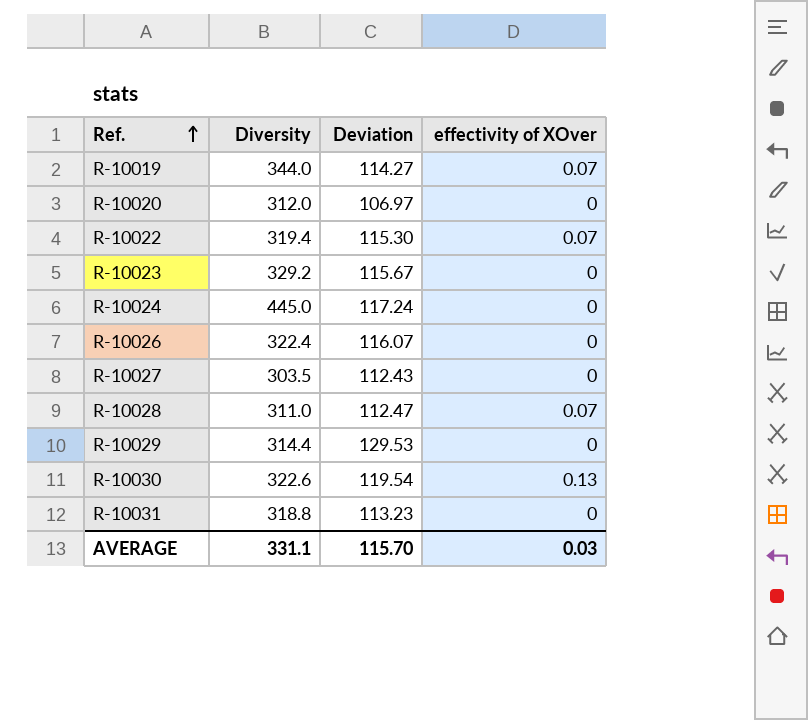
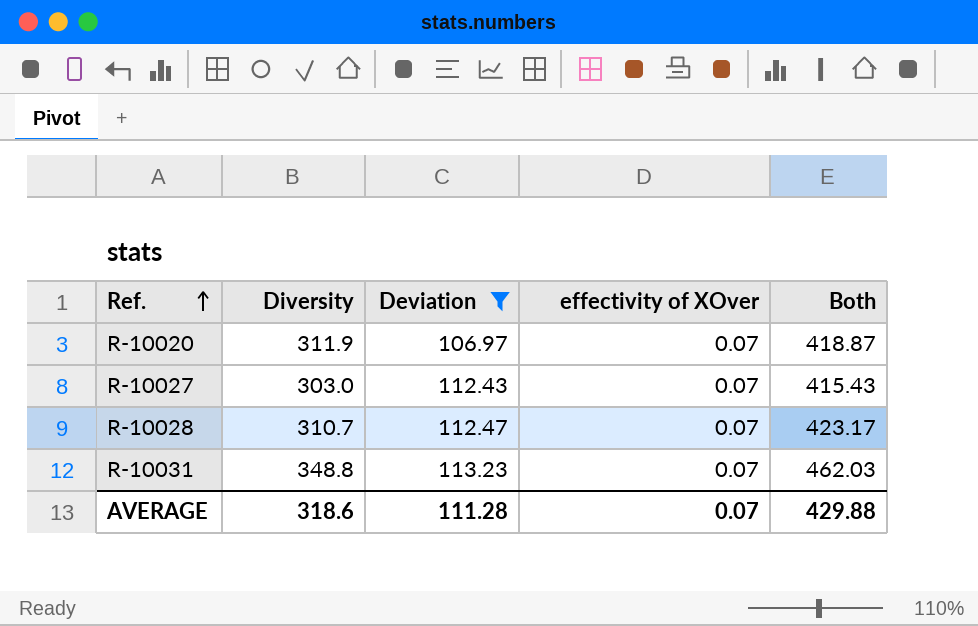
filter: none -> Deviation <= 113.23
column Both | formula: none -> [Diversity] + [Deviation]
R-10020 | Diversity: 312.0 -> 311.9
R-10020 | effectivity of XOver: 0 -> 0.07
R-10027 | Diversity: 303.5 -> 303.0
R-10027 | effectivity of XOver: 0 -> 0.07
R-10028 | Diversity: 311.0 -> 310.7
R-10031 | Diversity: 318.8 -> 348.8
R-10031 | effectivity of XOver: 0 -> 0.07
AVERAGE | Diversity: 331.1 -> 318.6
AVERAGE | Deviation: 115.70 -> 111.28
AVERAGE | effectivity of XOver: 0.03 -> 0.07

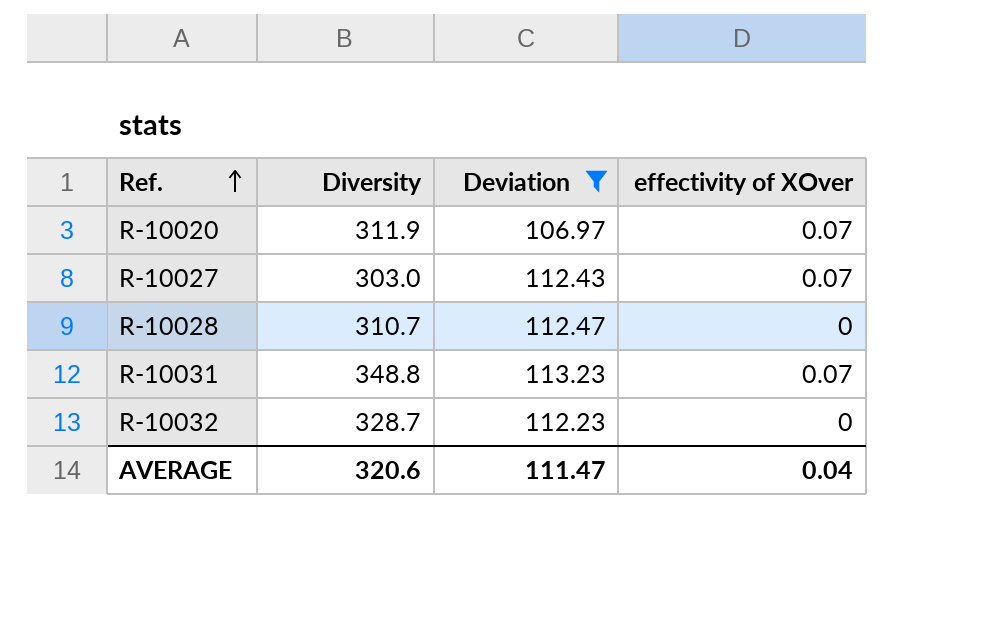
column Both | formula: [Diversity] + [Deviation] -> none
R-10028 | effectivity of XOver: 0.07 -> 0
row R-10032: none -> 328.7 | 112.23 | 0
AVERAGE | Diversity: 318.6 -> 320.6
AVERAGE | Deviation: 111.28 -> 111.47
AVERAGE | effectivity of XOver: 0.07 -> 0.04

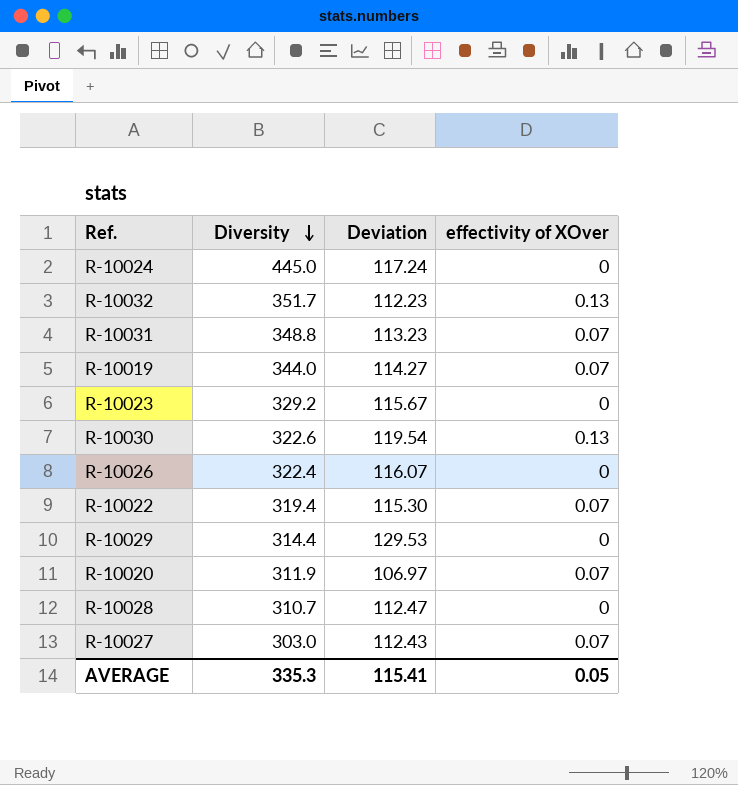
filter: Deviation <= 113.23 -> none
row order: Ref. ascending -> Diversity descending
R-10032 | Diversity: 328.7 -> 351.7
R-10032 | effectivity of XOver: 0 -> 0.13
AVERAGE | Diversity: 320.6 -> 335.3
AVERAGE | Deviation: 111.47 -> 115.41
AVERAGE | effectivity of XOver: 0.04 -> 0.05

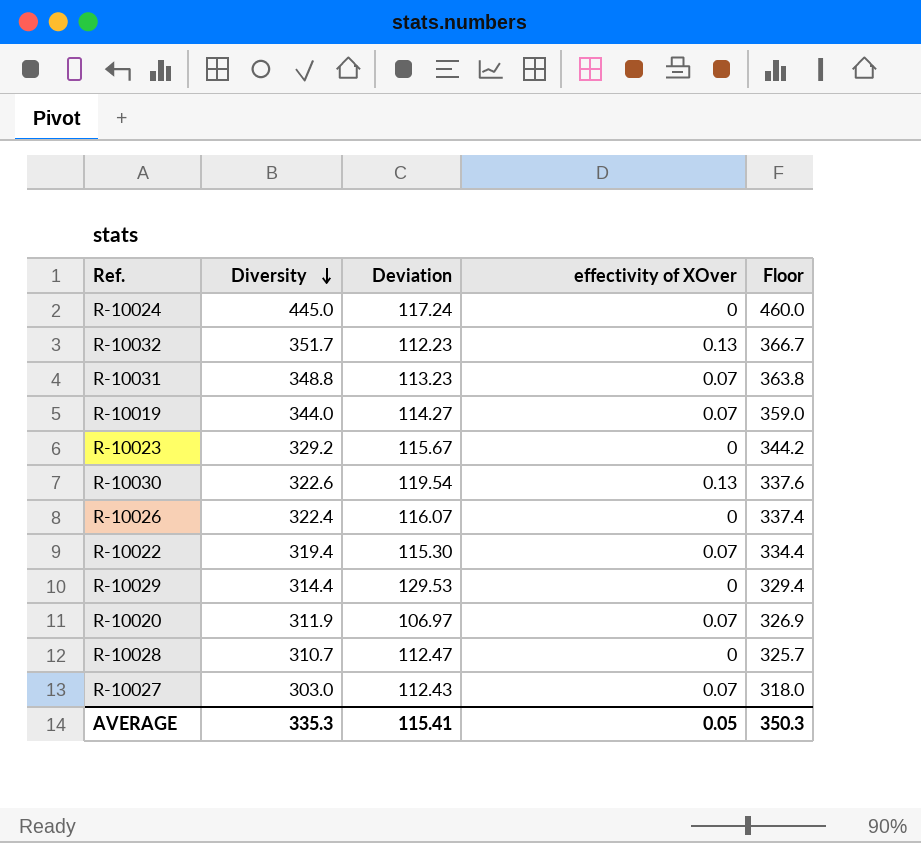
column Floor | formula: none -> [Diversity] + 15

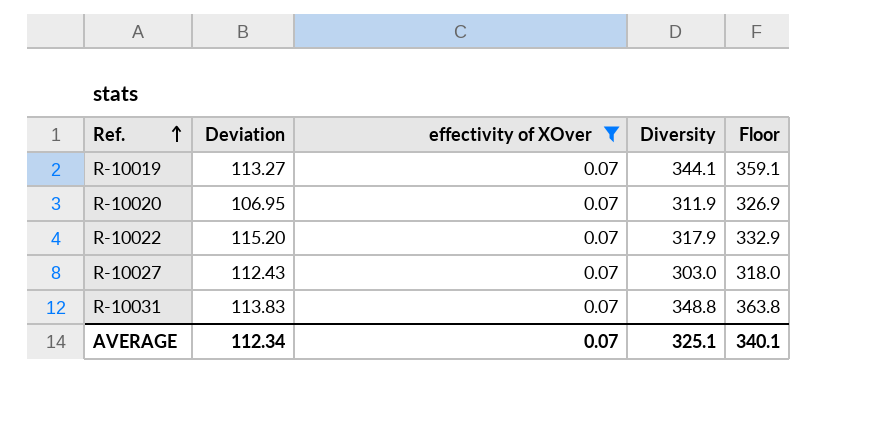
filter: none -> effectivity of XOver = 0.07
row order: Diversity descending -> Ref. ascending
column Diversity | position: 2 -> 4
R-10019 | Deviation: 114.27 -> 113.27
R-10019 | Diversity: 344.0 -> 344.1
R-10019 | Floor: 359.0 -> 359.1
R-10020 | Deviation: 106.97 -> 106.95
R-10022 | Deviation: 115.30 -> 115.20
R-10022 | Diversity: 319.4 -> 317.9
R-10022 | Floor: 334.4 -> 332.9
R-10031 | Deviation: 113.23 -> 113.83
AVERAGE | Deviation: 115.41 -> 112.34
AVERAGE | effectivity of XOver: 0.05 -> 0.07
AVERAGE | Diversity: 335.3 -> 325.1
AVERAGE | Floor: 350.3 -> 340.1

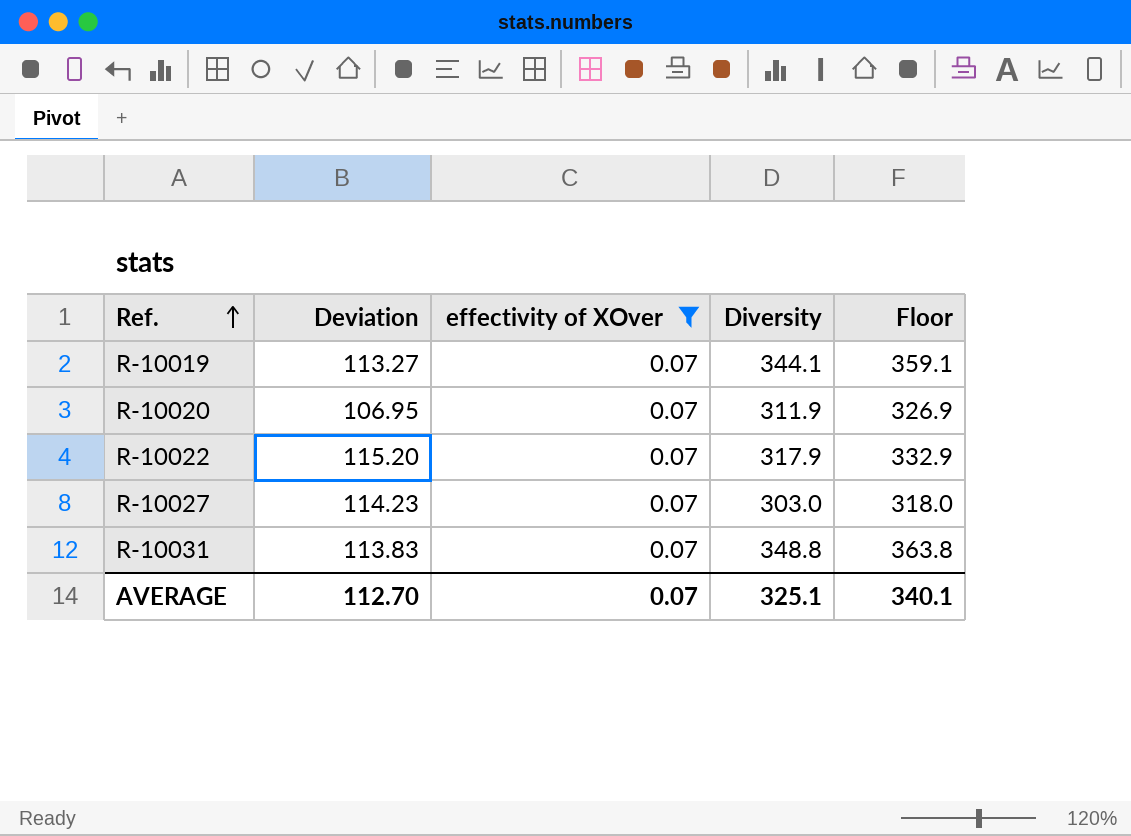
R-10027 | Deviation: 112.43 -> 114.23
AVERAGE | Deviation: 112.34 -> 112.70

